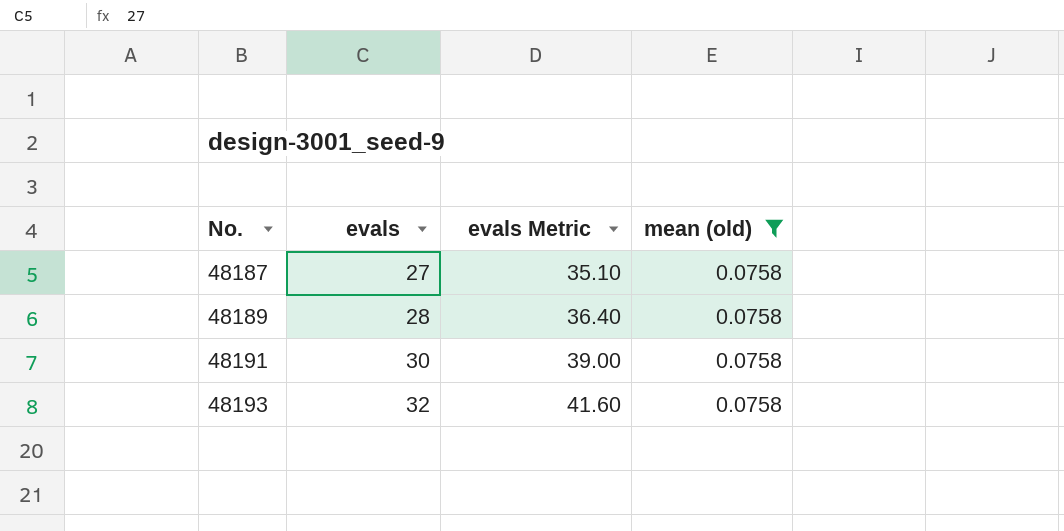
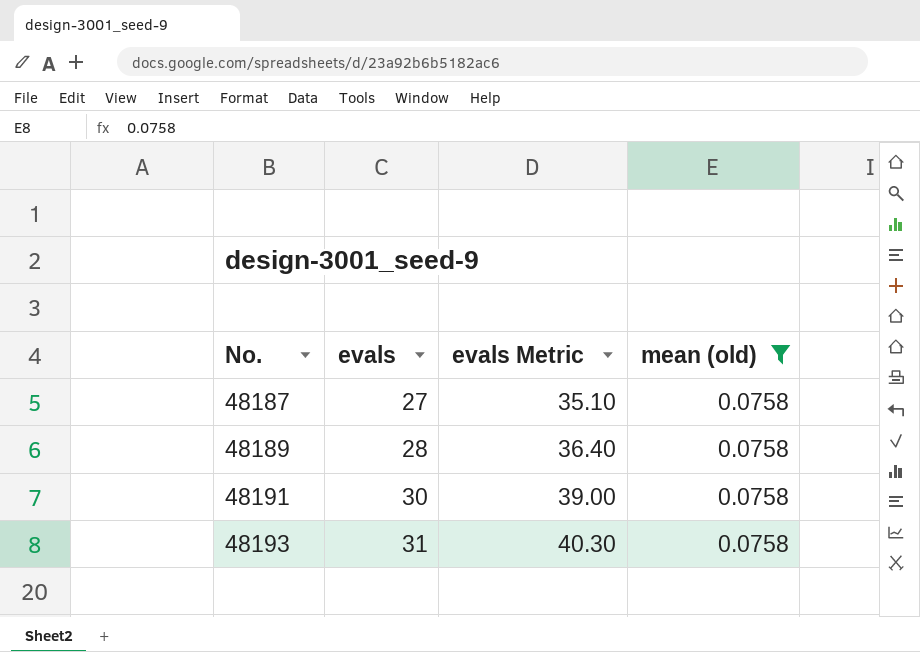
48193 | evals: 32 -> 31
48193 | evals Metric: 41.60 -> 40.30

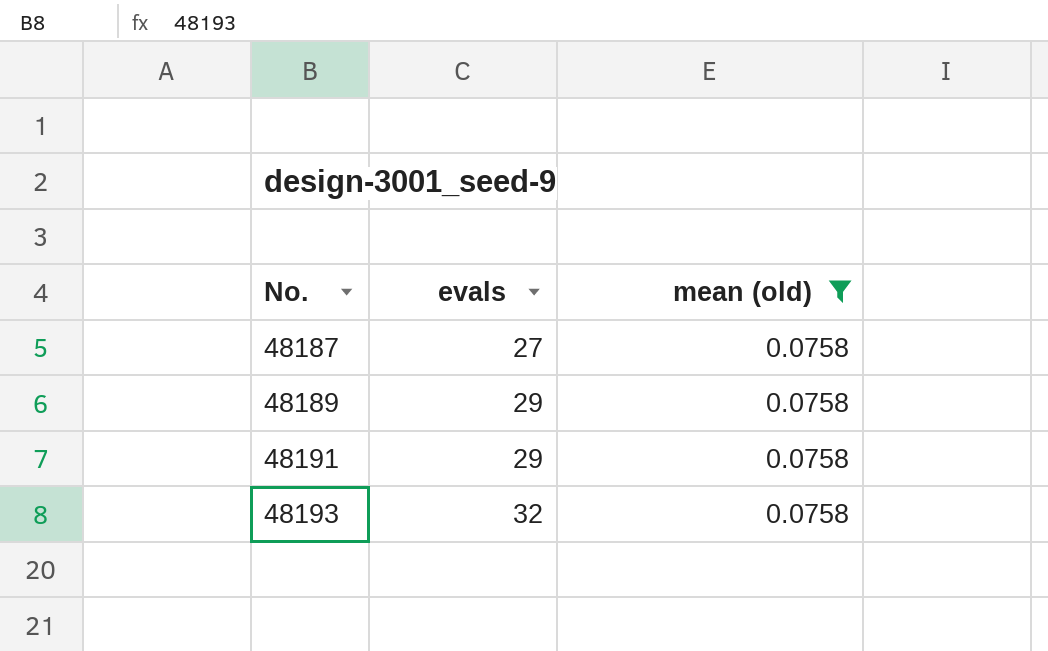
column evals Metric | formula: [evals] * 1.3 -> none
48189 | evals: 28 -> 29
48191 | evals: 30 -> 29
48193 | evals: 31 -> 32

